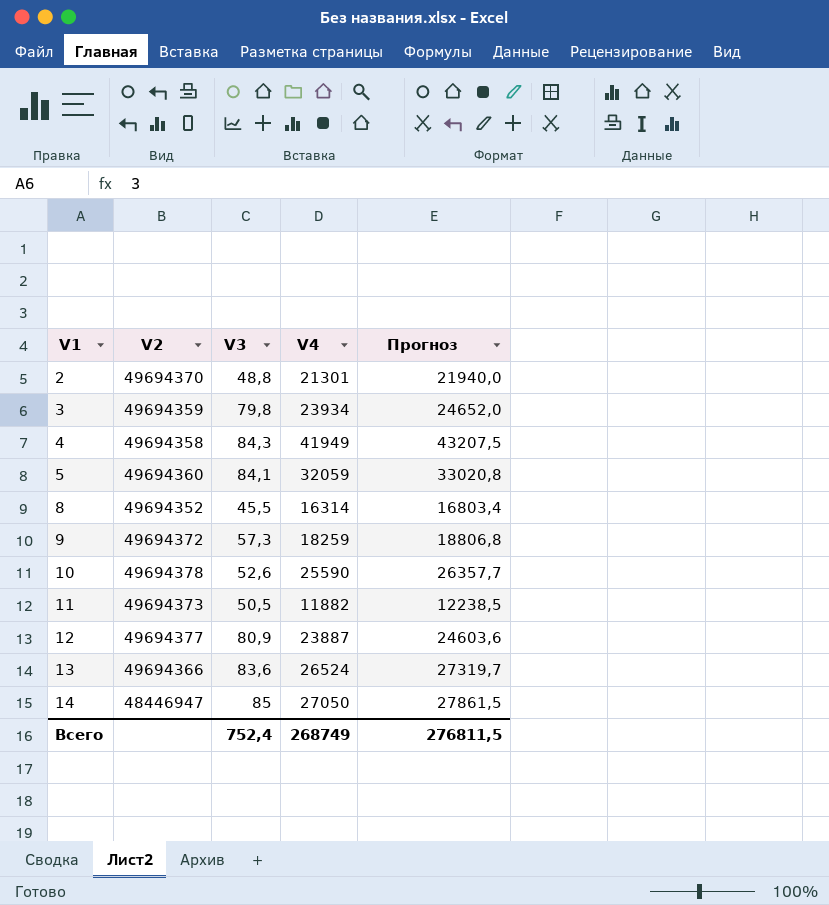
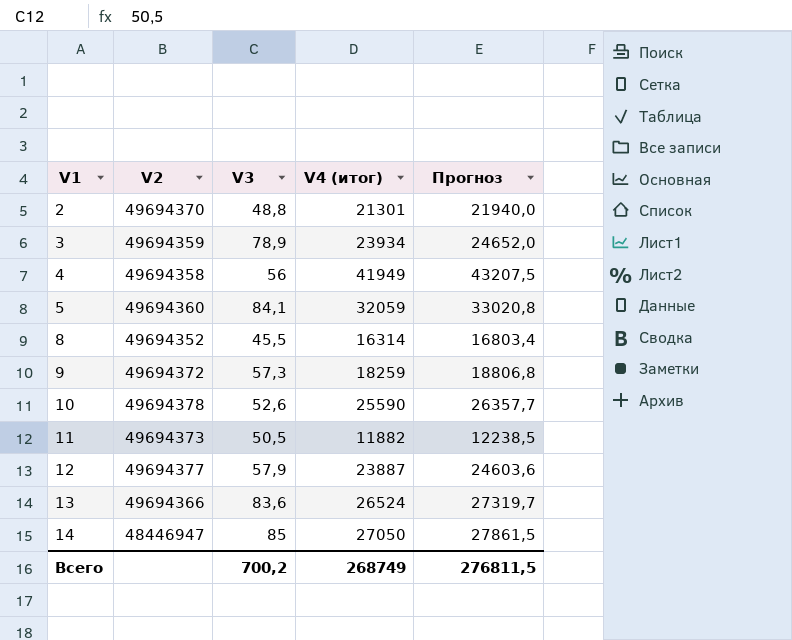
column name: V4 -> V4 (итог)
3 | V3: 79,8 -> 78,9
4 | V3: 84,3 -> 56
12 | V3: 80,9 -> 57,9
Всего | V3: 752,4 -> 700,2

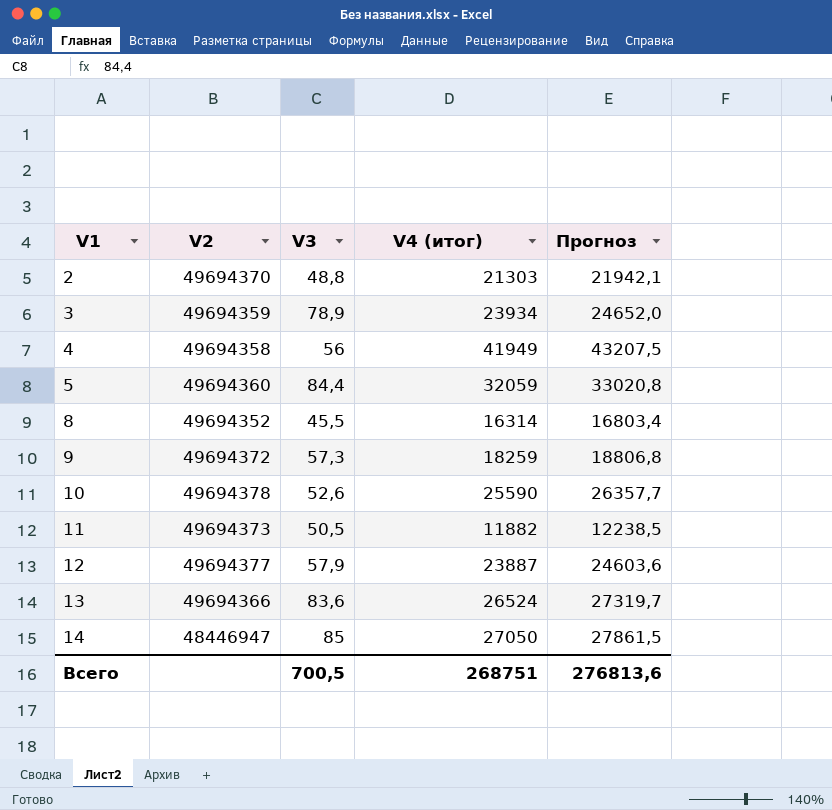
2 | V4 (итог): 21301 -> 21303
2 | Прогноз: 21940,0 -> 21942,1
5 | V3: 84,1 -> 84,4
Всего | V3: 700,2 -> 700,5
Всего | V4 (итог): 268749 -> 268751
Всего | Прогноз: 276811,5 -> 276813,6

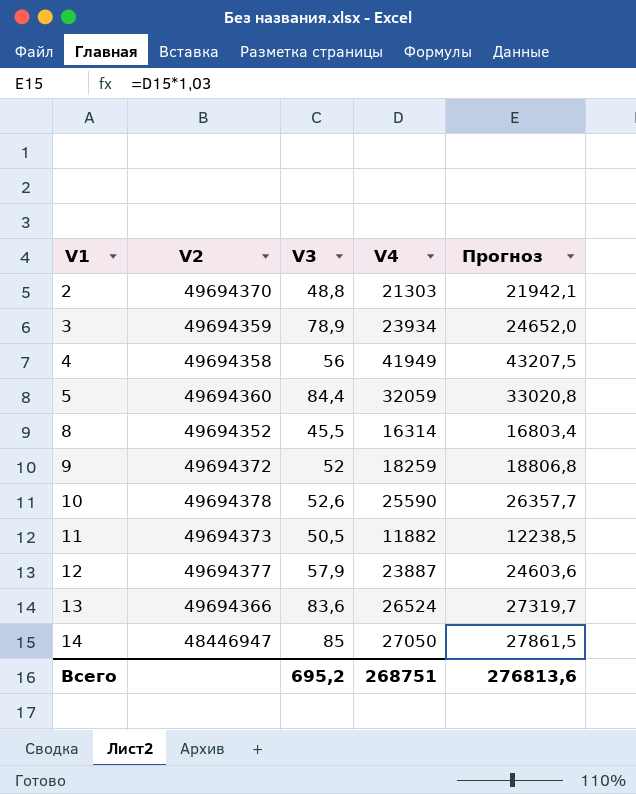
column name: V4 (итог) -> V4
9 | V3: 57,3 -> 52
Всего | V3: 700,5 -> 695,2

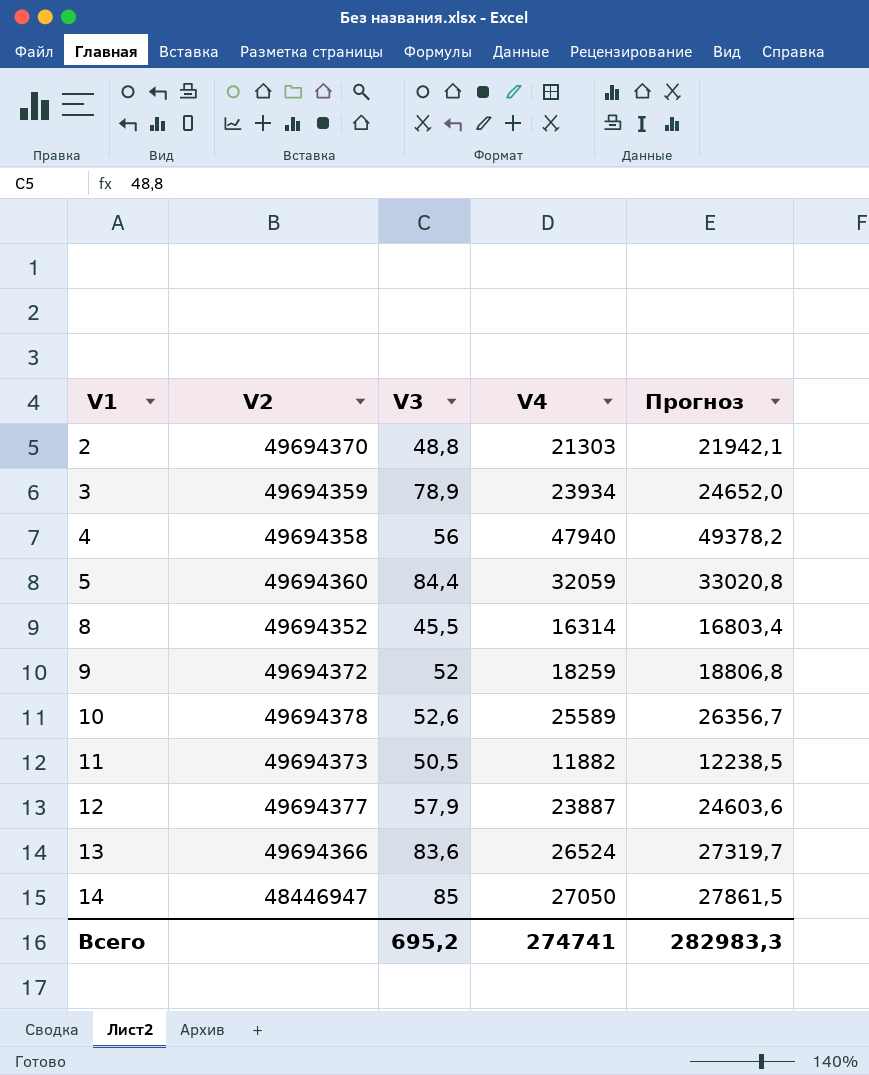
4 | V4: 41949 -> 47940
4 | Прогноз: 43207,5 -> 49378,2
10 | V4: 25590 -> 25589
10 | Прогноз: 26357,7 -> 26356,7
Всего | V4: 268751 -> 274741
Всего | Прогноз: 276813,6 -> 282983,3

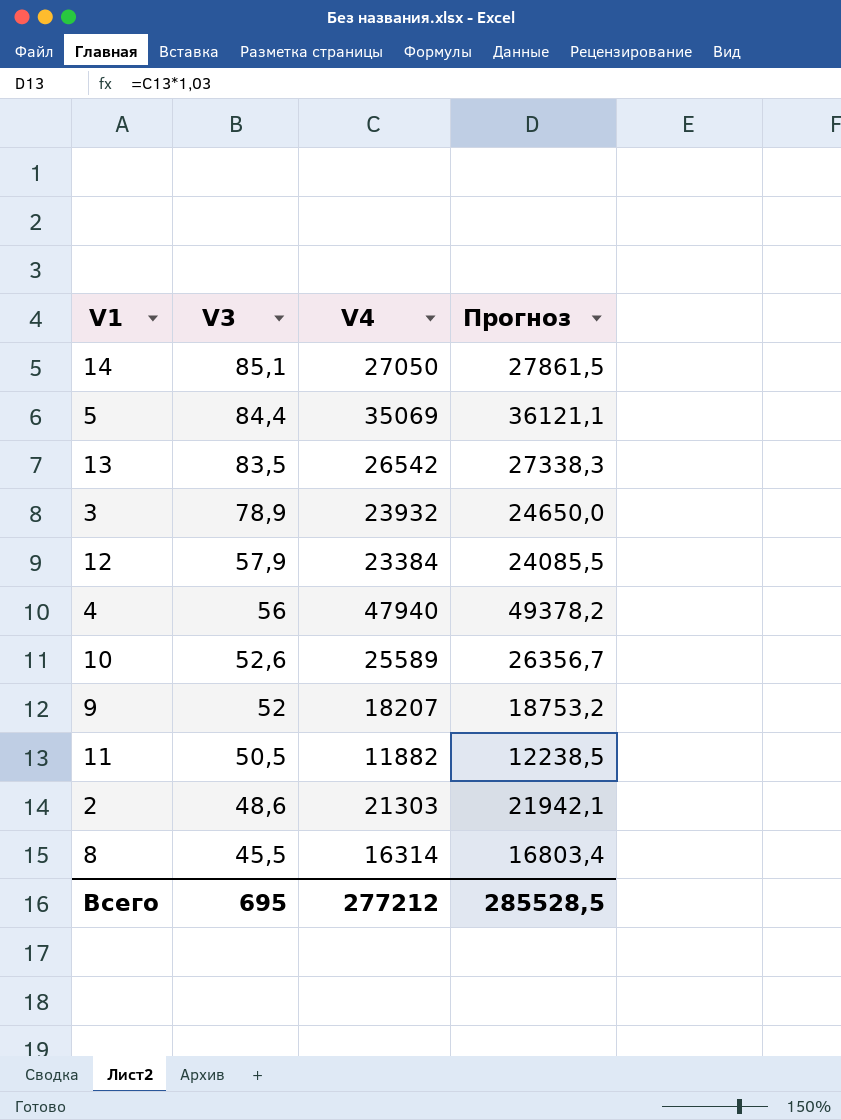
row order: V1 ascending -> V3 descending
column V2 | position: 2 -> none
14 | V3: 85 -> 85,1
5 | V4: 32059 -> 35069
5 | Прогноз: 33020,8 -> 36121,1
13 | V3: 83,6 -> 83,5
13 | V4: 26524 -> 26542
13 | Прогноз: 27319,7 -> 27338,3
3 | V4: 23934 -> 23932
3 | Прогноз: 24652,0 -> 24650,0
12 | V4: 23887 -> 23384
12 | Прогноз: 24603,6 -> 24085,5
9 | V4: 18259 -> 18207
9 | Прогноз: 18806,8 -> 18753,2
2 | V3: 48,8 -> 48,6
Всего | V3: 695,2 -> 695
Всего | V4: 274741 -> 277212
Всего | Прогноз: 282983,3 -> 285528,5

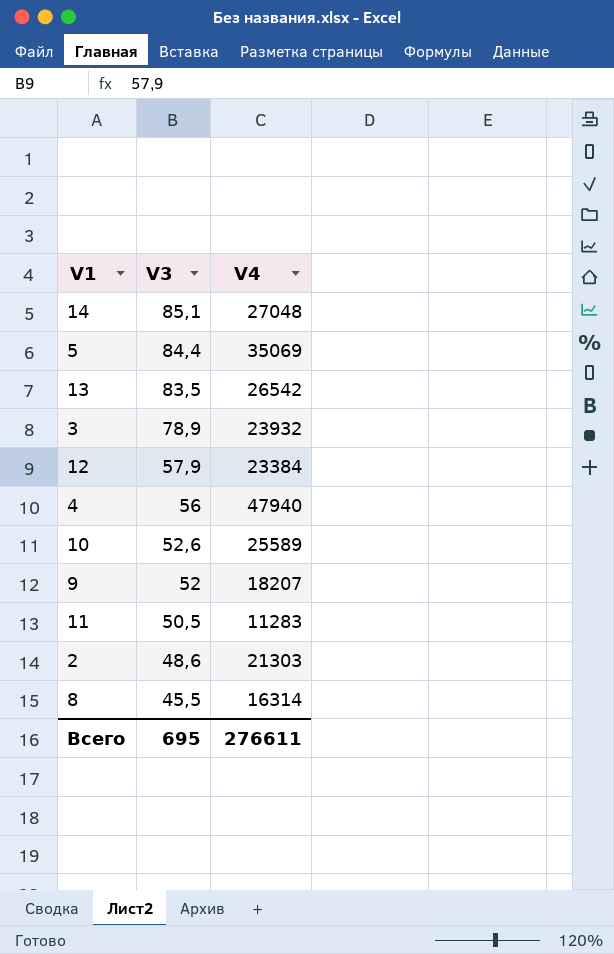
column Прогноз | formula: [V4] * 1,03 -> none
14 | V4: 27050 -> 27048
11 | V4: 11882 -> 11283
Всего | V4: 277212 -> 276611

